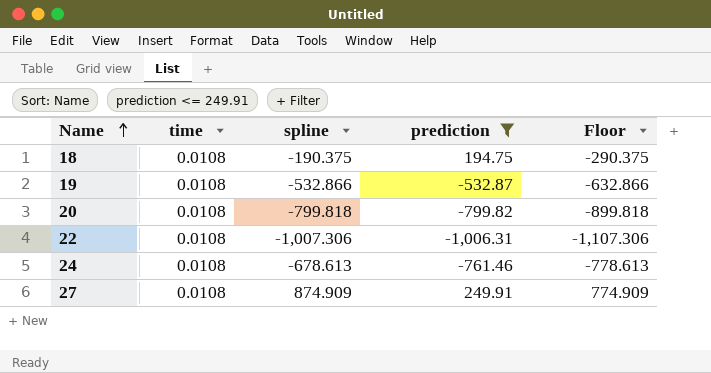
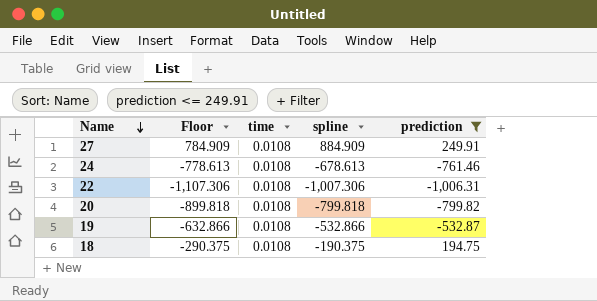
row order: Name ascending -> Name descending
column Floor | position: 5 -> 2
27 | Floor: 774.909 -> 784.909
27 | spline: 874.909 -> 884.909

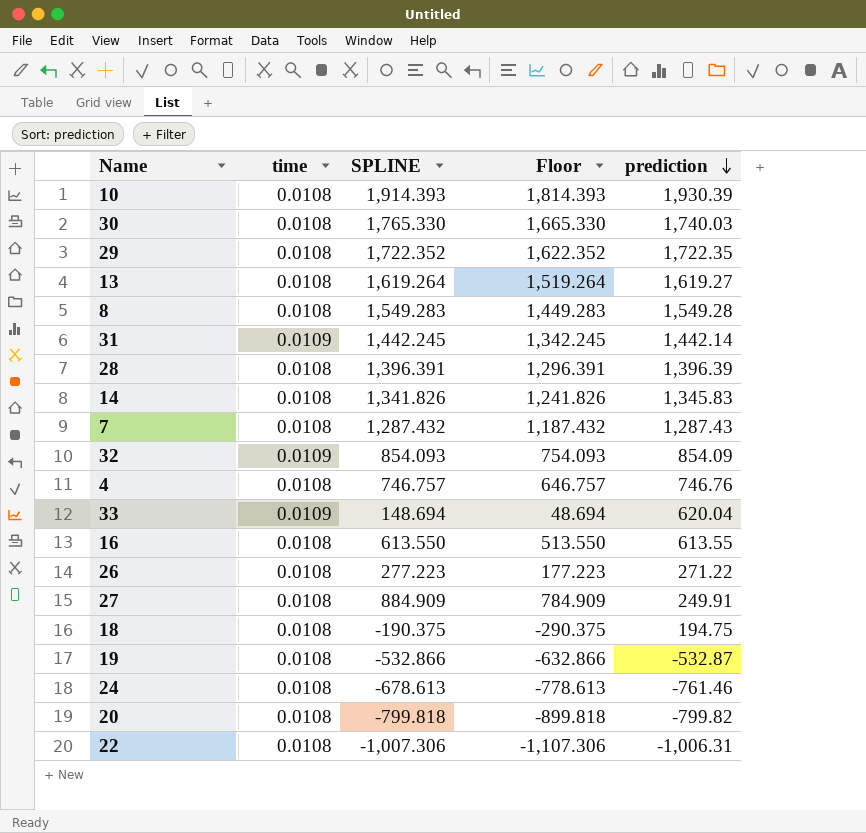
filter: prediction <= 249.91 -> none
row order: Name descending -> prediction descending
column name: spline -> SPLINE
column Floor | position: 2 -> 4

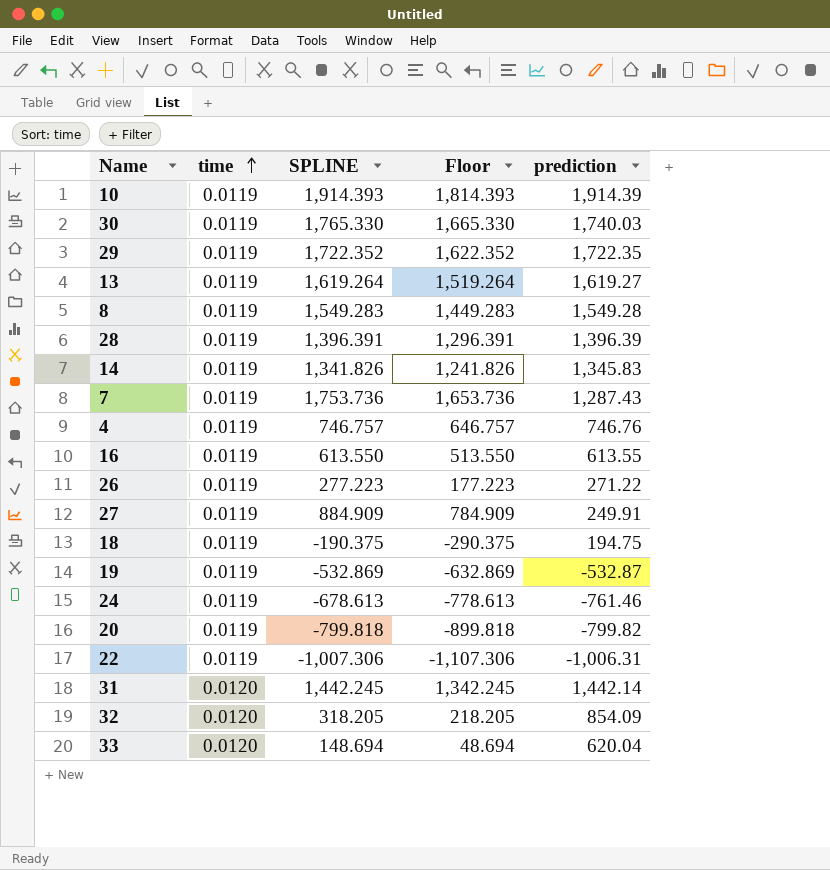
row order: prediction descending -> time ascending
10 | time: 0.0108 -> 0.0119
10 | prediction: 1,930.39 -> 1,914.39
30 | time: 0.0108 -> 0.0119
29 | time: 0.0108 -> 0.0119
13 | time: 0.0108 -> 0.0119
8 | time: 0.0108 -> 0.0119
28 | time: 0.0108 -> 0.0119
14 | time: 0.0108 -> 0.0119
7 | time: 0.0108 -> 0.0119
7 | SPLINE: 1,287.432 -> 1,753.736
7 | Floor: 1,187.432 -> 1,653.736
4 | time: 0.0108 -> 0.0119
16 | time: 0.0108 -> 0.0119
26 | time: 0.0108 -> 0.0119
27 | time: 0.0108 -> 0.0119
18 | time: 0.0108 -> 0.0119
19 | time: 0.0108 -> 0.0119
19 | SPLINE: -532.866 -> -532.869
19 | Floor: -632.866 -> -632.869
24 | time: 0.0108 -> 0.0119
20 | time: 0.0108 -> 0.0119
22 | time: 0.0108 -> 0.0119
31 | time: 0.0109 -> 0.0120
32 | time: 0.0109 -> 0.0120
32 | SPLINE: 854.093 -> 318.205
32 | Floor: 754.093 -> 218.205
33 | time: 0.0109 -> 0.0120

